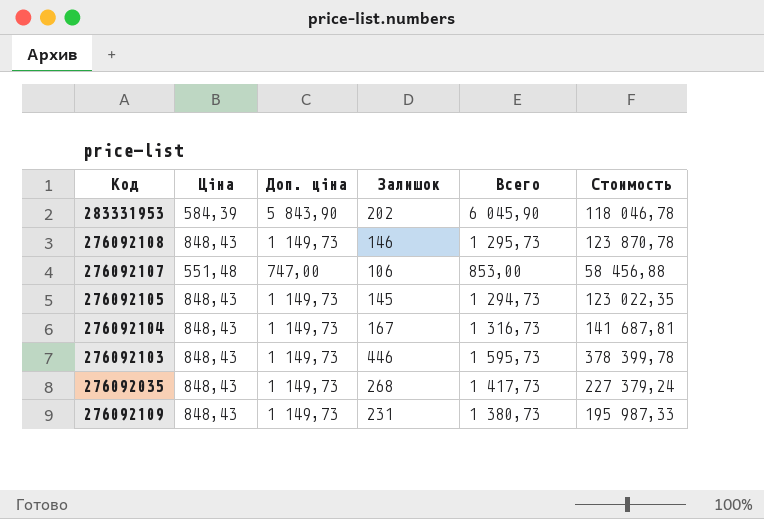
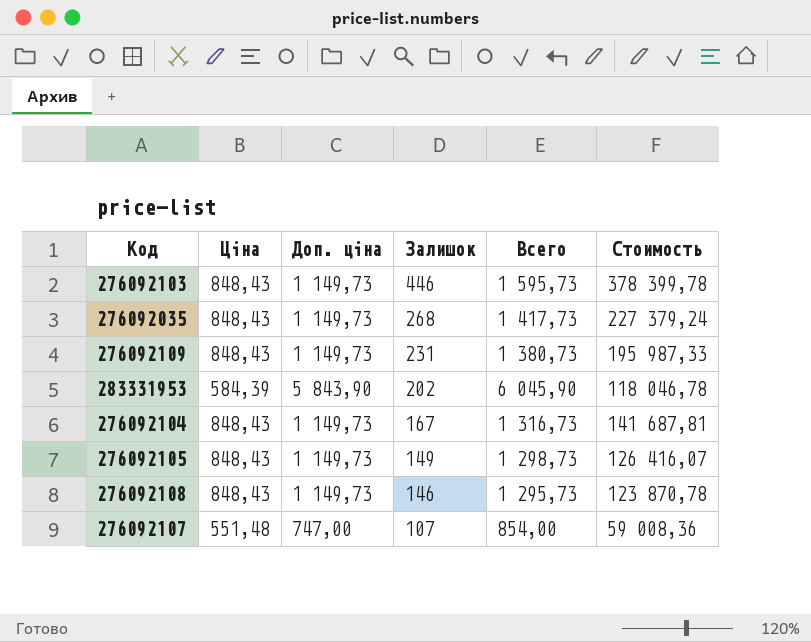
row order: none -> Залишок descending
276092105 | Залишок: 145 -> 149
276092105 | Всего: 1 294,73 -> 1 298,73
276092105 | Стоимость: 123 022,35 -> 126 416,07
276092107 | Залишок: 106 -> 107
276092107 | Всего: 853,00 -> 854,00
276092107 | Стоимость: 58 456,88 -> 59 008,36

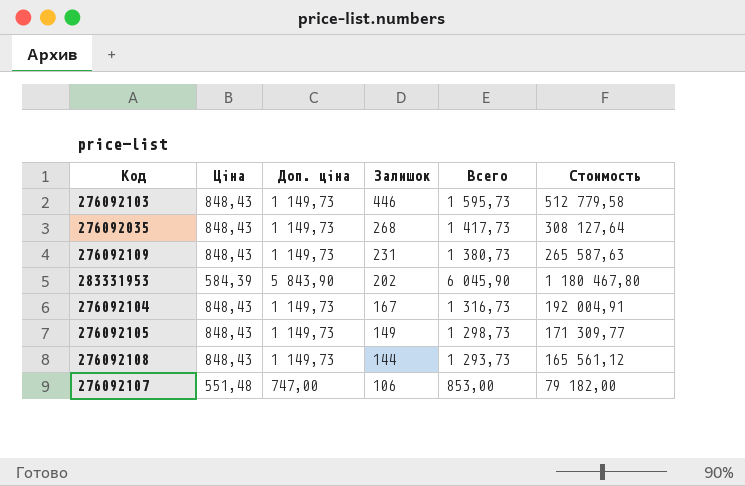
column Стоимость | formula: [Ціна] * [Залишок] -> [Доп. ціна] * [Залишок]
276092108 | Залишок: 146 -> 144
276092108 | Всего: 1 295,73 -> 1 293,73
276092107 | Залишок: 107 -> 106
276092107 | Всего: 854,00 -> 853,00

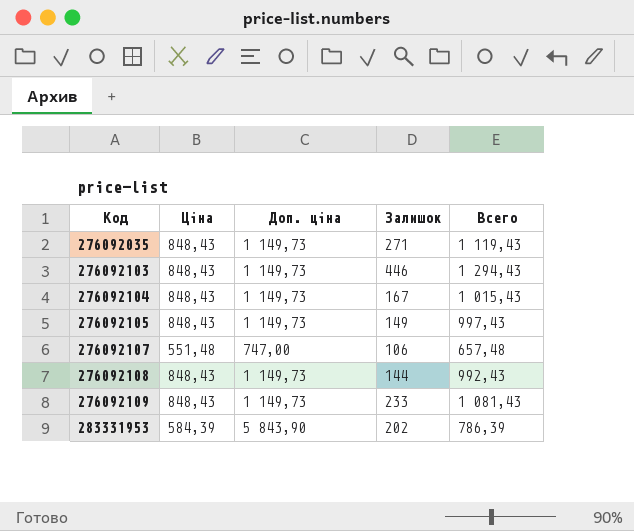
row order: Залишок descending -> Код ascending
column Стоимость | formula: [Доп. ціна] * [Залишок] -> none
column Всего | formula: [Доп. ціна] + [Залишок] -> [Ціна] + [Залишок]
276092035 | Залишок: 268 -> 271
276092109 | Залишок: 231 -> 233

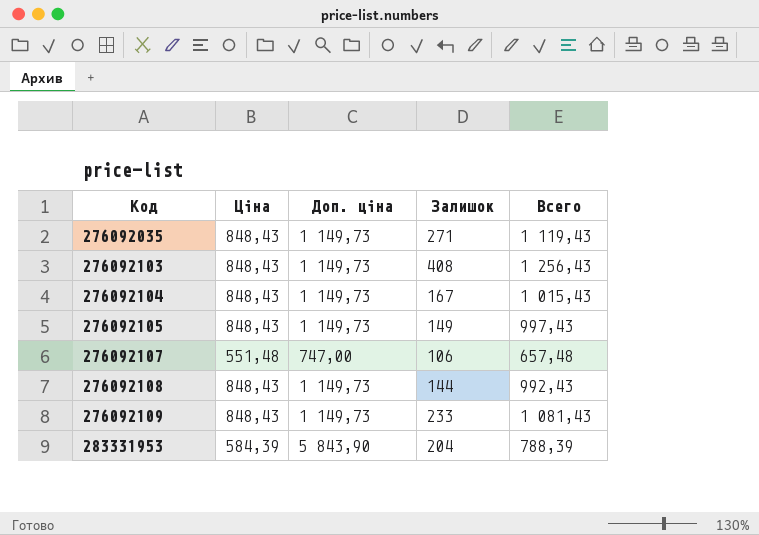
276092103 | Залишок: 446 -> 408
276092103 | Всего: 1 294,43 -> 1 256,43
283331953 | Залишок: 202 -> 204
283331953 | Всего: 786,39 -> 788,39

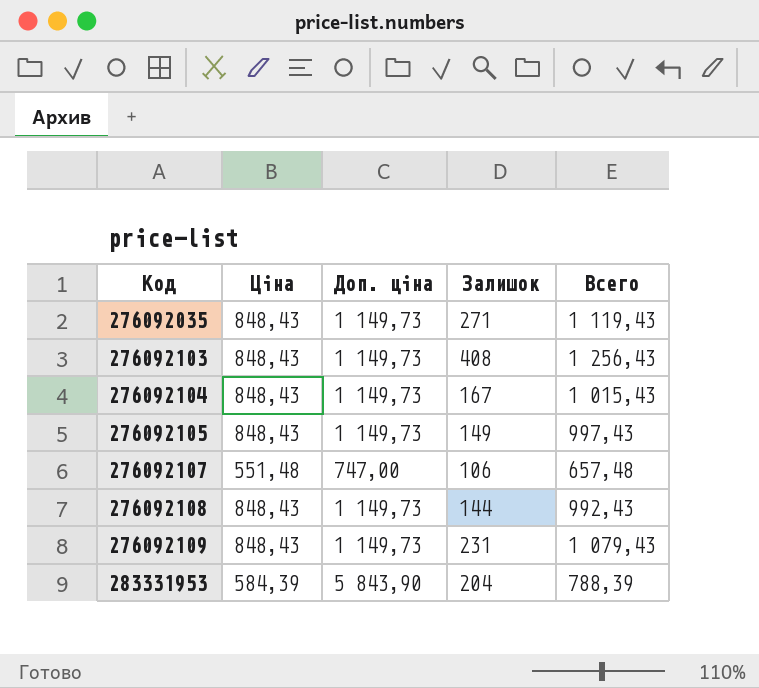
276092109 | Залишок: 233 -> 231
276092109 | Всего: 1 081,43 -> 1 079,43

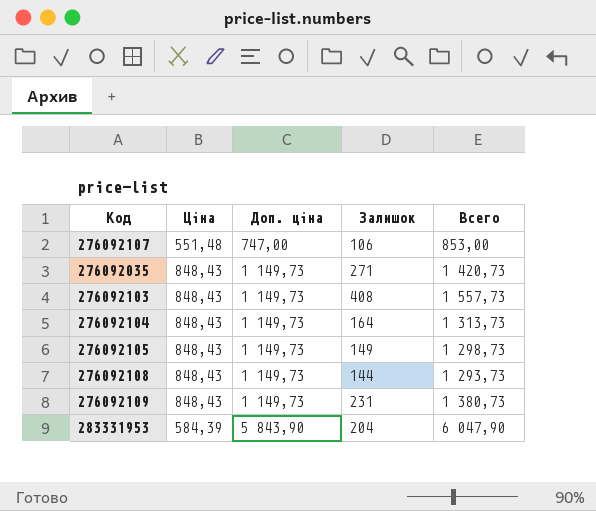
row order: Код ascending -> Доп. ціна ascending
column Всего | formula: [Ціна] + [Залишок] -> [Доп. ціна] + [Залишок]
276092104 | Залишок: 167 -> 164

